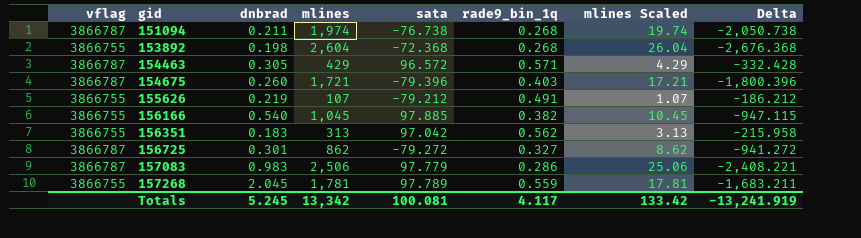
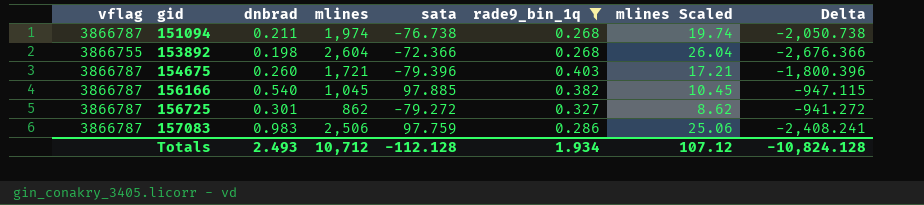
filter: none -> rade9_bin_1q <= 0.403
153892 | sata: -72.368 -> -72.366
153892 | Delta: -2,676.368 -> -2,676.366
156166 | vflag: 3866755 -> 3866787
157083 | sata: 97.779 -> 97.759
157083 | Delta: -2,408.221 -> -2,408.241
Totals | dnbrad: 5.245 -> 2.493
Totals | mlines: 13,342 -> 10,712
Totals | sata: 100.081 -> -112.128
Totals | rade9_bin_1q: 4.117 -> 1.934
Totals | mlines Scaled: 133.42 -> 107.12
Totals | Delta: -13,241.919 -> -10,824.128

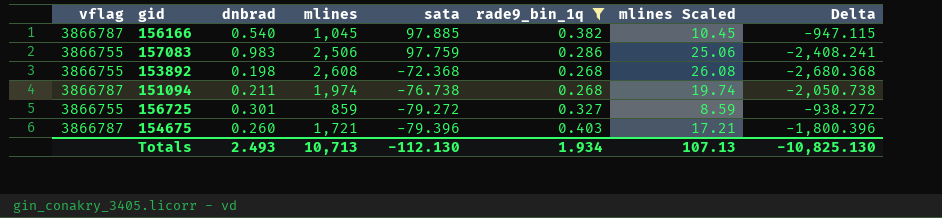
row order: gid ascending -> sata descending
157083 | vflag: 3866787 -> 3866755
153892 | mlines: 2,604 -> 2,608
153892 | sata: -72.366 -> -72.368
153892 | mlines Scaled: 26.04 -> 26.08
153892 | Delta: -2,676.366 -> -2,680.368
156725 | vflag: 3866787 -> 3866755
156725 | mlines: 862 -> 859
156725 | mlines Scaled: 8.62 -> 8.59
156725 | Delta: -941.272 -> -938.272
Totals | mlines: 10,712 -> 10,713
Totals | sata: -112.128 -> -112.130
Totals | mlines Scaled: 107.12 -> 107.13
Totals | Delta: -10,824.128 -> -10,825.130

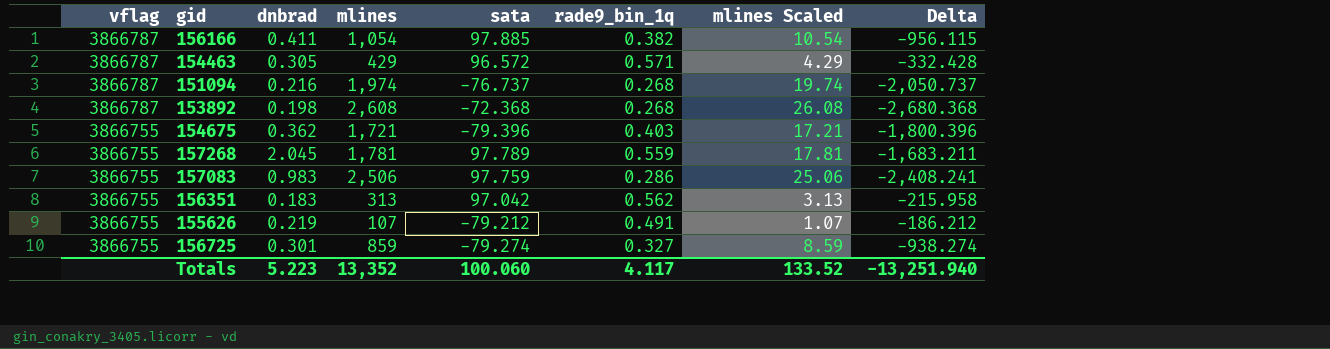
filter: rade9_bin_1q <= 0.403 -> none
row order: sata descending -> vflag descending
156166 | dnbrad: 0.540 -> 0.411
156166 | mlines: 1,045 -> 1,054
156166 | mlines Scaled: 10.45 -> 10.54
156166 | Delta: -947.115 -> -956.115
151094 | dnbrad: 0.211 -> 0.216
151094 | sata: -76.738 -> -76.737
151094 | Delta: -2,050.738 -> -2,050.737
153892 | vflag: 3866755 -> 3866787
154675 | vflag: 3866787 -> 3866755
154675 | dnbrad: 0.260 -> 0.362
156725 | sata: -79.272 -> -79.274
156725 | Delta: -938.272 -> -938.274
Totals | dnbrad: 2.493 -> 5.223
Totals | mlines: 10,713 -> 13,352
Totals | sata: -112.130 -> 100.060
Totals | rade9_bin_1q: 1.934 -> 4.117
Totals | mlines Scaled: 107.13 -> 133.52
Totals | Delta: -10,825.130 -> -13,251.940

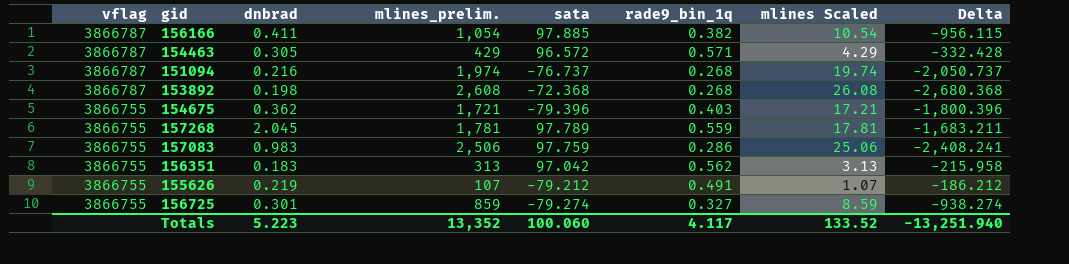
column name: mlines -> mlines_prelim.

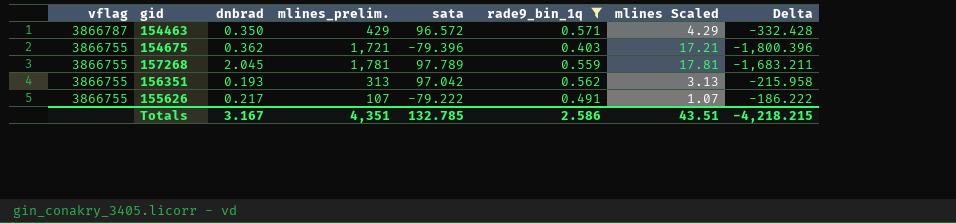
filter: none -> rade9_bin_1q >= 0.403
154463 | dnbrad: 0.305 -> 0.350
156351 | dnbrad: 0.183 -> 0.193
155626 | dnbrad: 0.219 -> 0.217
155626 | sata: -79.212 -> -79.222
155626 | Delta: -186.212 -> -186.222
Totals | dnbrad: 5.223 -> 3.167
Totals | mlines_prelim.: 13,352 -> 4,351
Totals | sata: 100.060 -> 132.785
Totals | rade9_bin_1q: 4.117 -> 2.586
Totals | mlines Scaled: 133.52 -> 43.51
Totals | Delta: -13,251.940 -> -4,218.215

